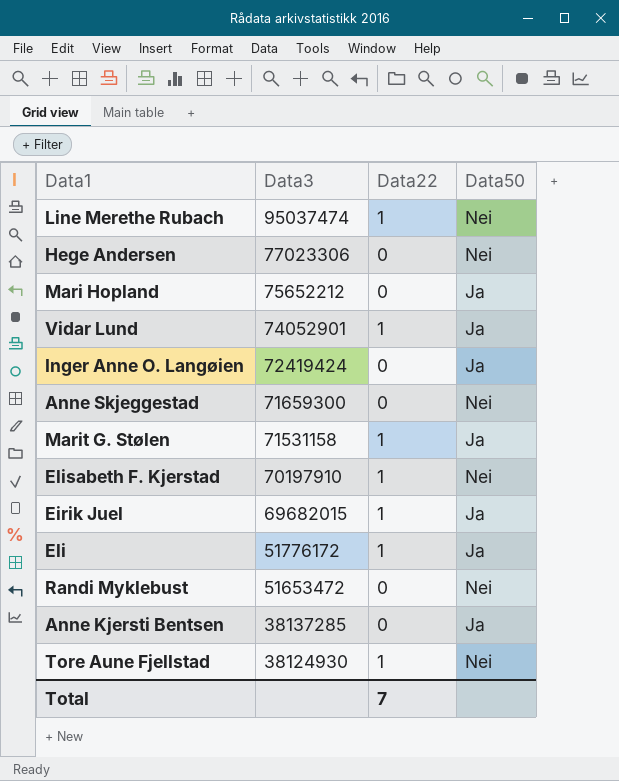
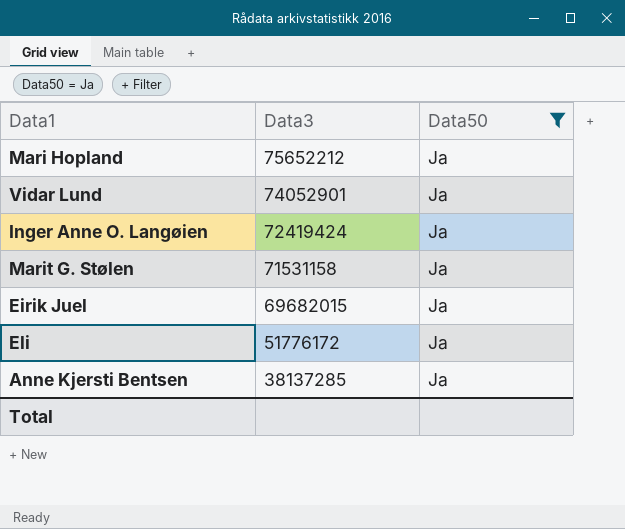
filter: none -> Data50 = Ja
column Data22 | position: 3 -> none

